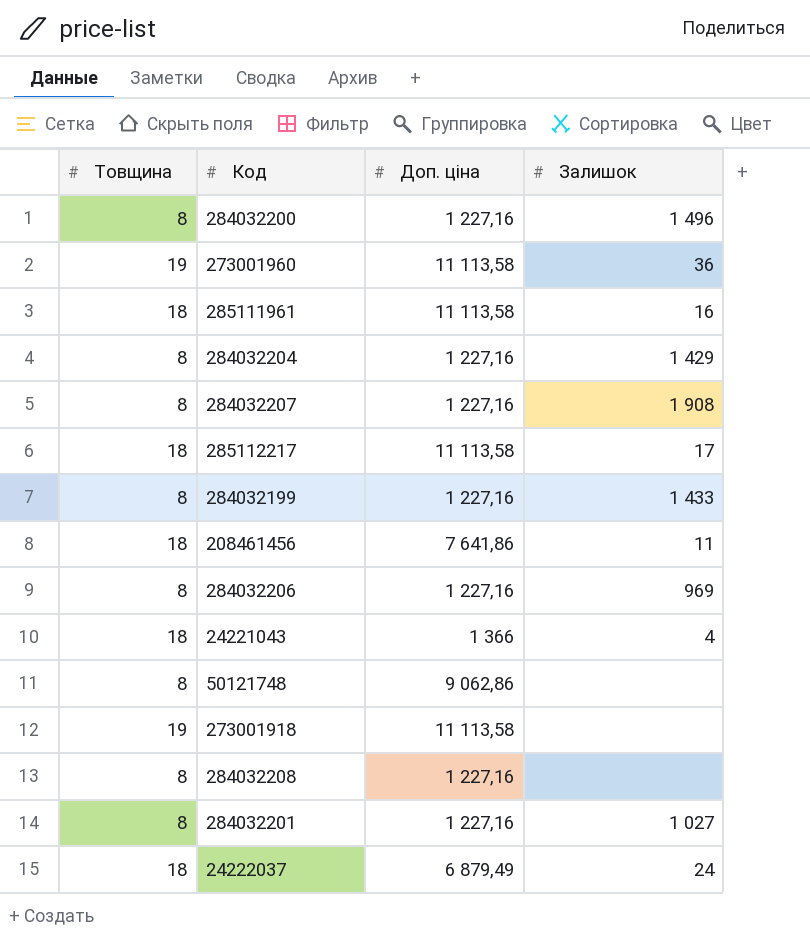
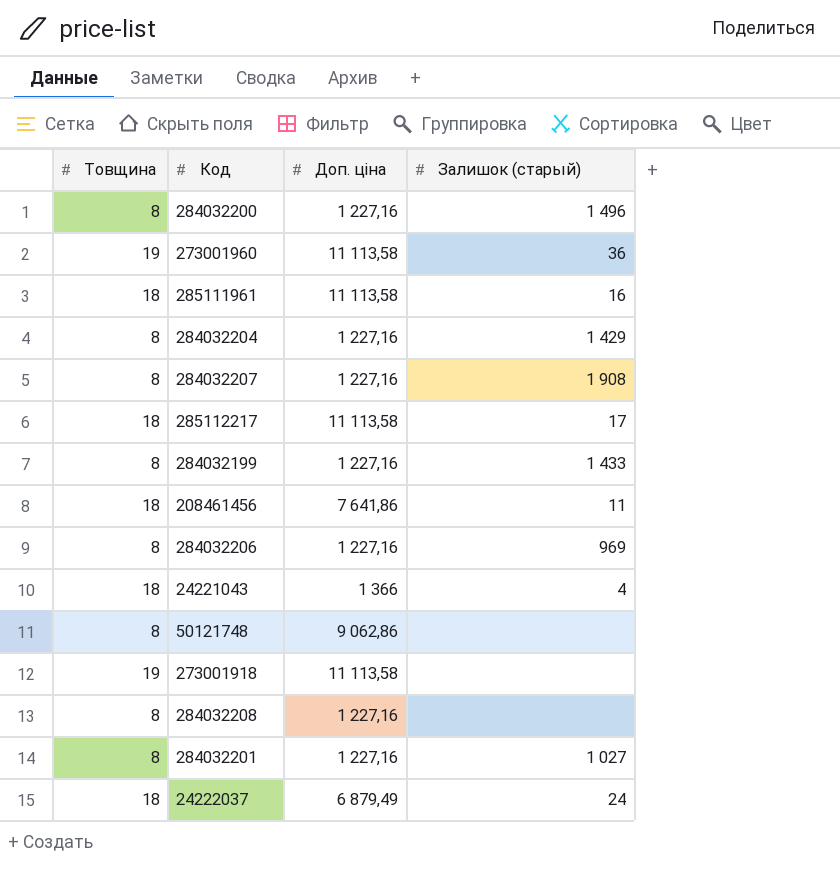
column name: Залишок -> Залишок (старый)

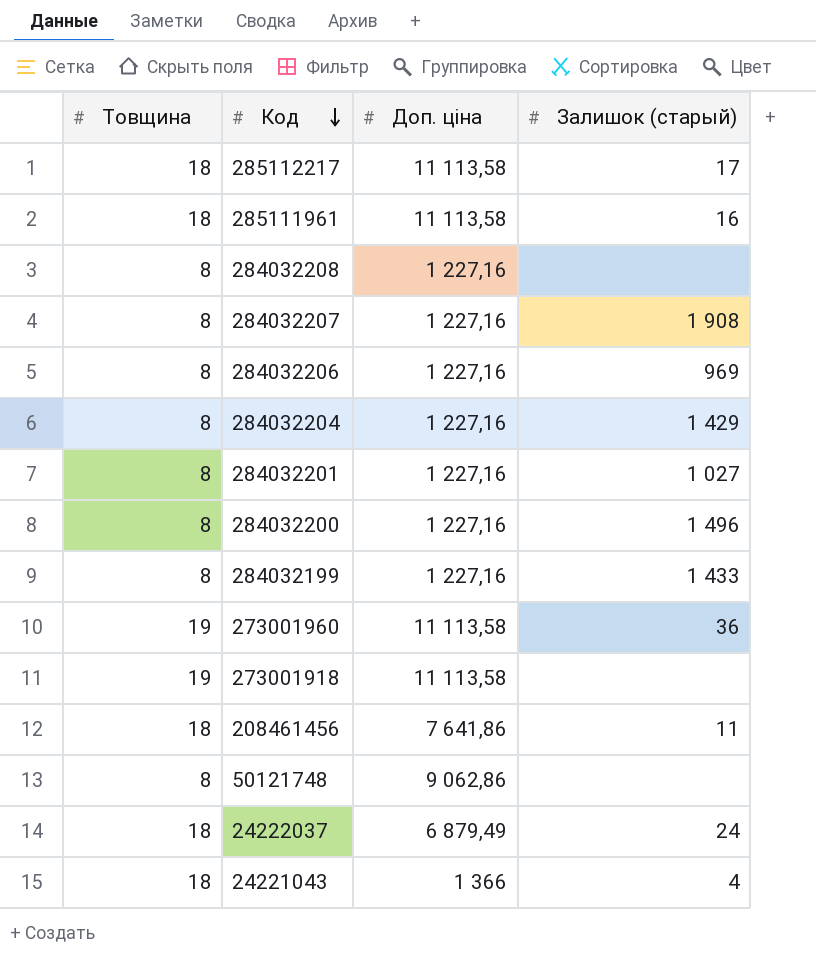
row order: none -> Код descending

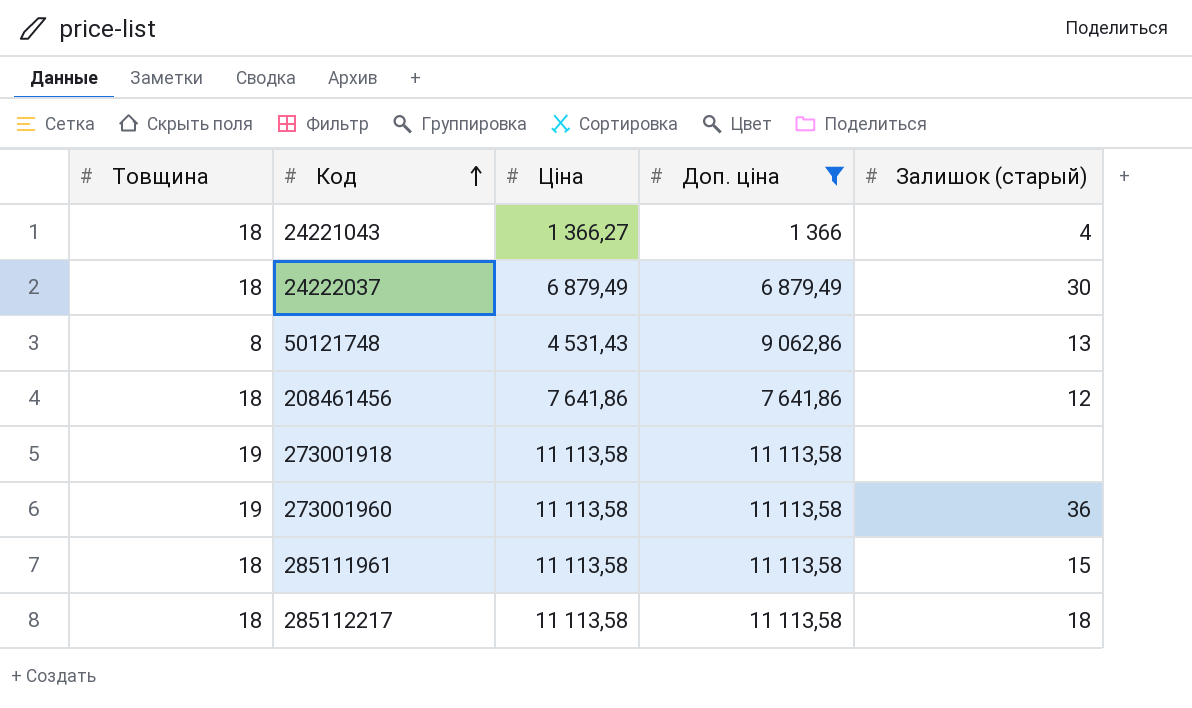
filter: none -> Доп. ціна != 1 227,16
row order: Код descending -> Код ascending
column Ціна | position: none -> 3
24222037 | Залишок (старый): 24 -> 30
50121748 | Залишок (старый): none -> 13
208461456 | Залишок (старый): 11 -> 12
285111961 | Залишок (старый): 16 -> 15
285112217 | Залишок (старый): 17 -> 18

